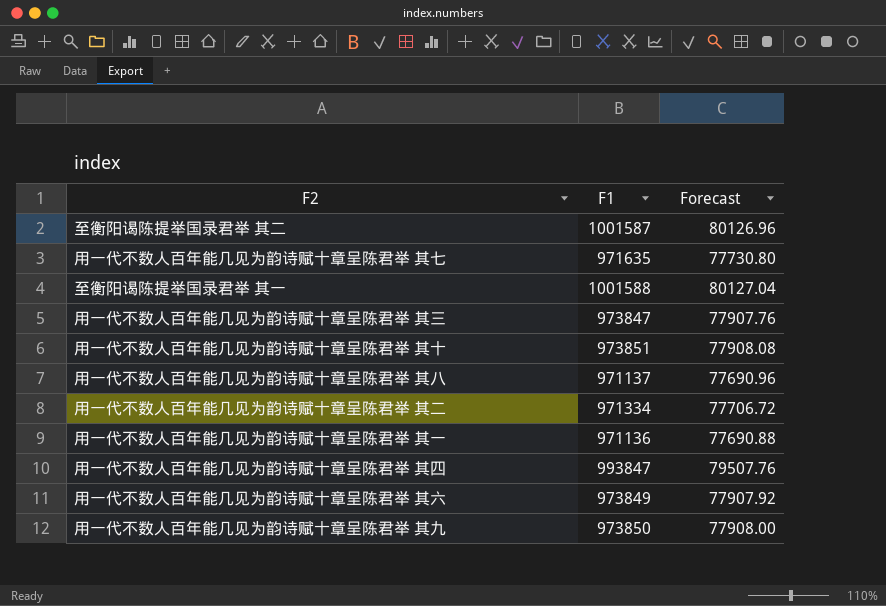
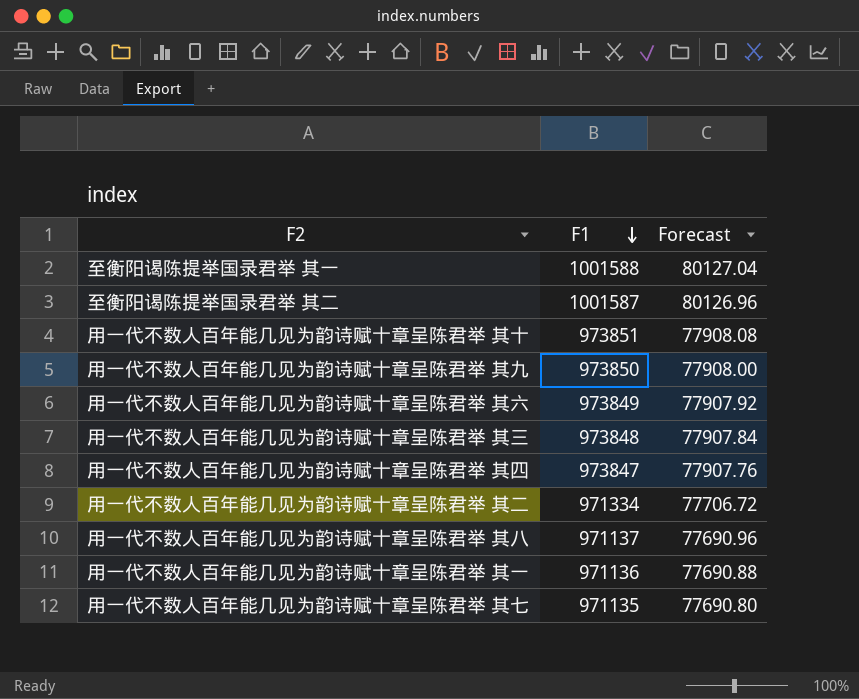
row order: none -> F1 descending
用一代不数人百年能几见为韵诗赋十章呈陈君举 其三 | F1: 973847 -> 973848
用一代不数人百年能几见为韵诗赋十章呈陈君举 其三 | Forecast: 77907.76 -> 77907.84
用一代不数人百年能几见为韵诗赋十章呈陈君举 其四 | F1: 993847 -> 973847
用一代不数人百年能几见为韵诗赋十章呈陈君举 其四 | Forecast: 79507.76 -> 77907.76
用一代不数人百年能几见为韵诗赋十章呈陈君举 其七 | F1: 971635 -> 971135
用一代不数人百年能几见为韵诗赋十章呈陈君举 其七 | Forecast: 77730.80 -> 77690.80

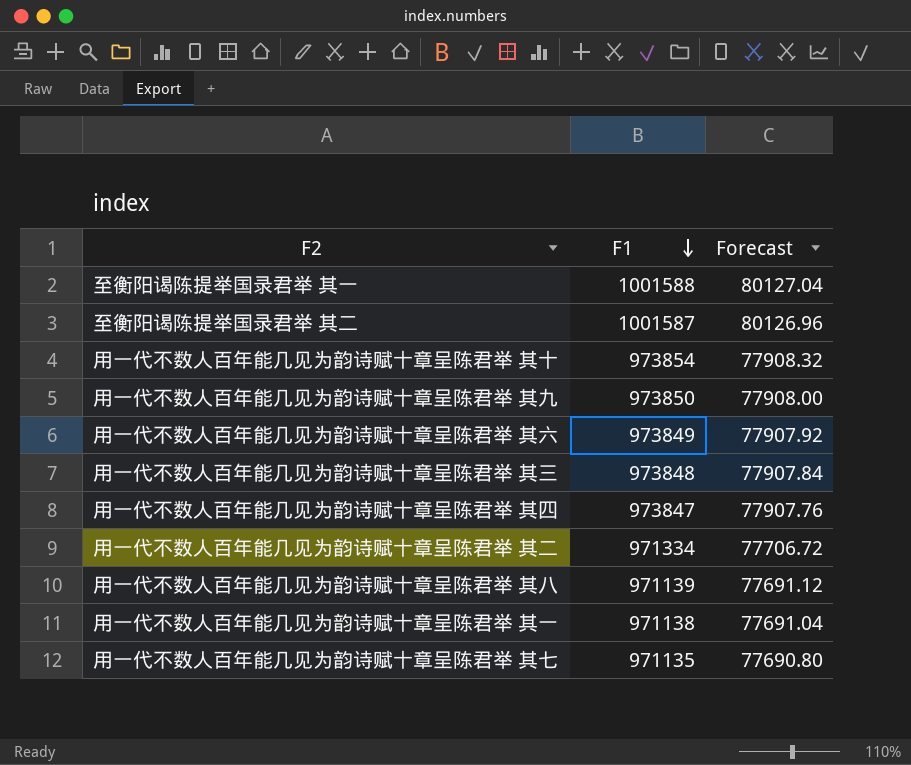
用一代不数人百年能几见为韵诗赋十章呈陈君举 其十 | F1: 973851 -> 973854
用一代不数人百年能几见为韵诗赋十章呈陈君举 其十 | Forecast: 77908.08 -> 77908.32
用一代不数人百年能几见为韵诗赋十章呈陈君举 其八 | F1: 971137 -> 971139
用一代不数人百年能几见为韵诗赋十章呈陈君举 其八 | Forecast: 77690.96 -> 77691.12
用一代不数人百年能几见为韵诗赋十章呈陈君举 其一 | F1: 971136 -> 971138
用一代不数人百年能几见为韵诗赋十章呈陈君举 其一 | Forecast: 77690.88 -> 77691.04

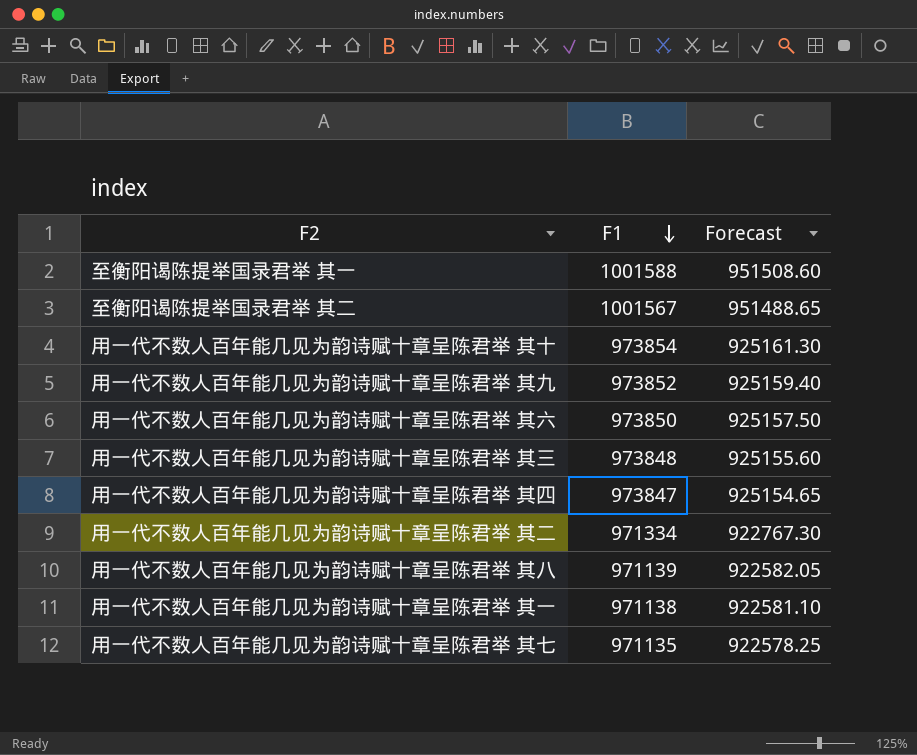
column Forecast | formula: [F1] * 0.08 -> [F1] * 0.95
至衡阳谒陈提举国录君举 其二 | F1: 1001587 -> 1001567
用一代不数人百年能几见为韵诗赋十章呈陈君举 其九 | F1: 973850 -> 973852
用一代不数人百年能几见为韵诗赋十章呈陈君举 其六 | F1: 973849 -> 973850

